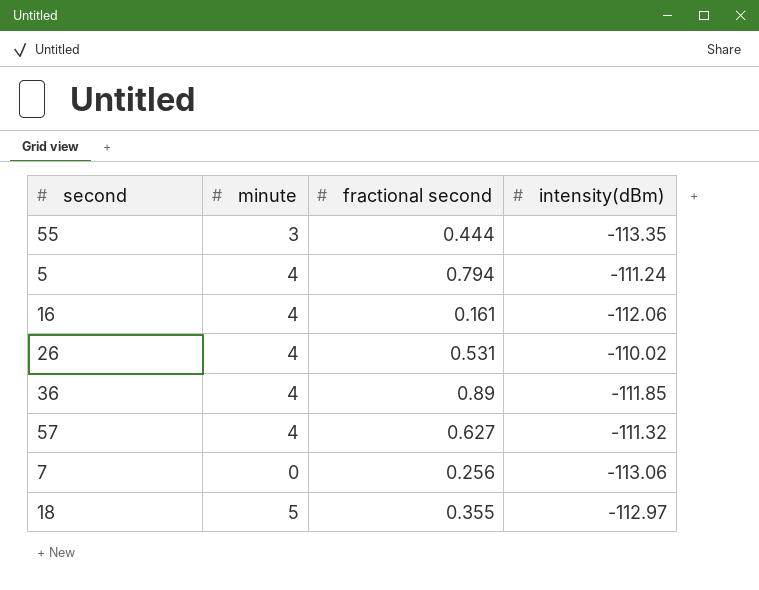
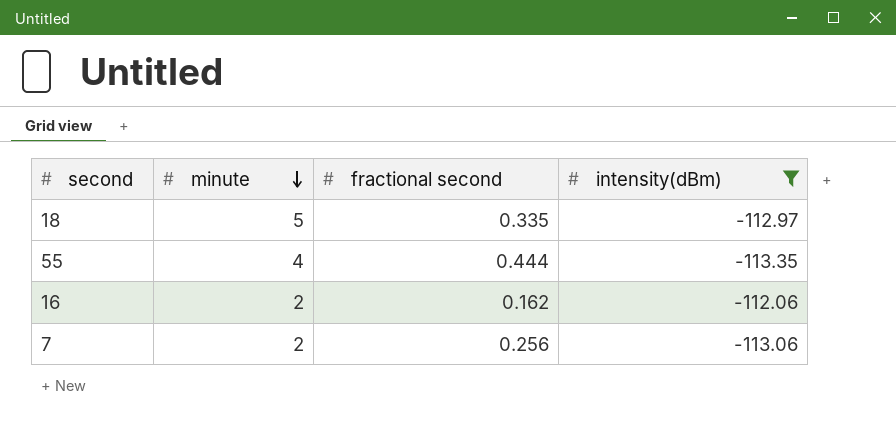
filter: none -> intensity(dBm) <= -112.06
row order: none -> minute descending
18 | fractional second: 0.355 -> 0.335
55 | minute: 3 -> 4
16 | minute: 4 -> 2
16 | fractional second: 0.161 -> 0.162
7 | minute: 0 -> 2

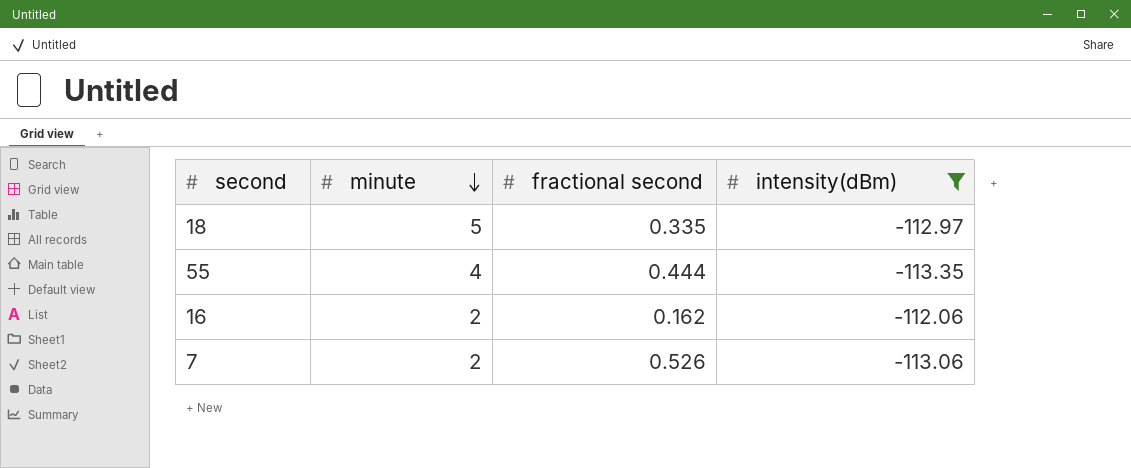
7 | fractional second: 0.256 -> 0.526

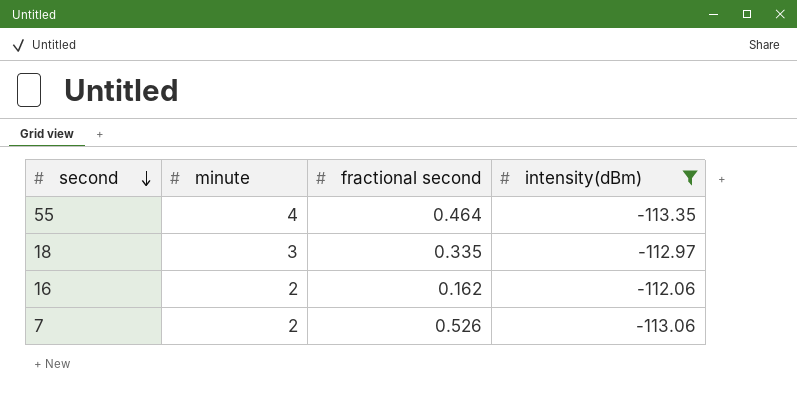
row order: minute descending -> second descending
55 | fractional second: 0.444 -> 0.464
18 | minute: 5 -> 3

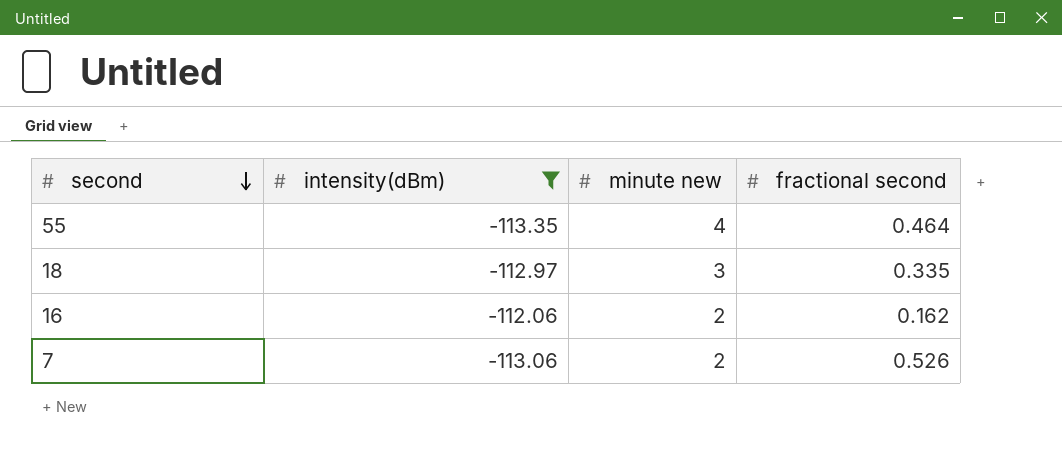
column intensity(dBm) | position: 4 -> 2
column name: minute -> minute new

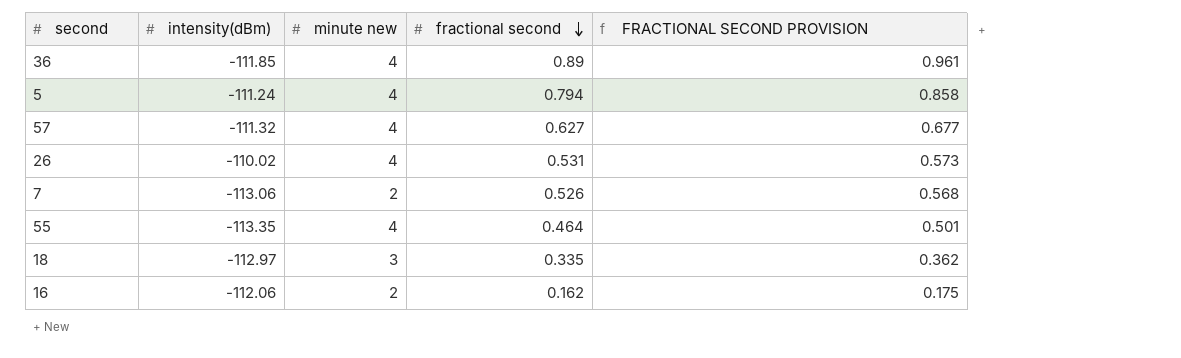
filter: intensity(dBm) <= -112.06 -> none
row order: second descending -> fractional second descending
column FRACTIONAL SECOND PROVISION | formula: none -> [fractional second] * 1.08

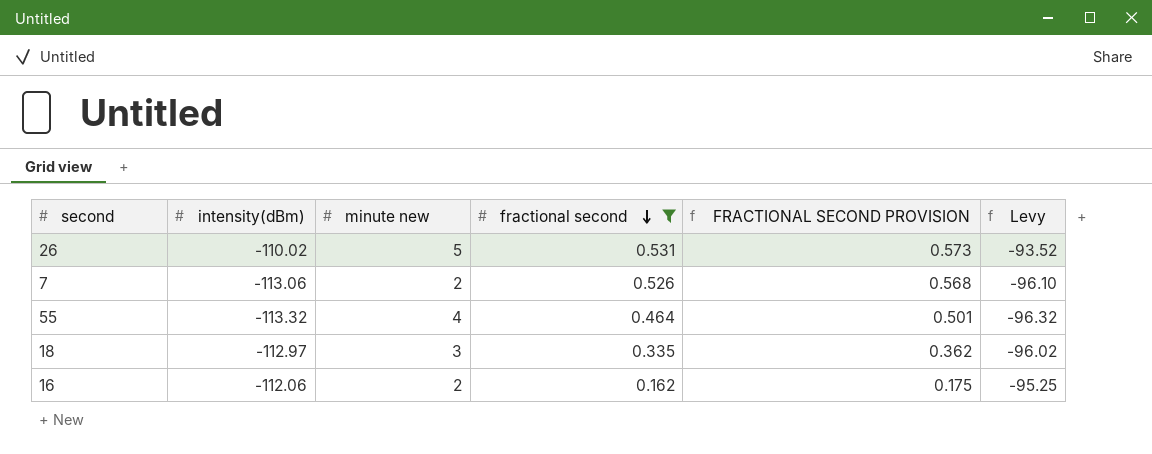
filter: none -> fractional second <= 0.531
column Levy | formula: none -> [intensity(dBm)] * 0.85
26 | minute new: 4 -> 5
55 | intensity(dBm): -113.35 -> -113.32

